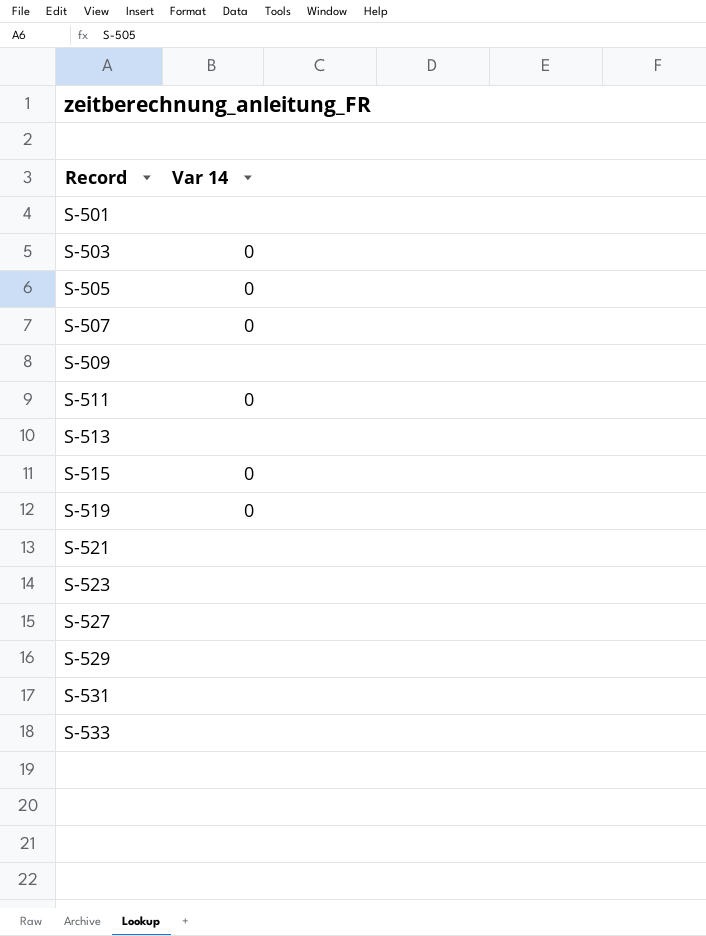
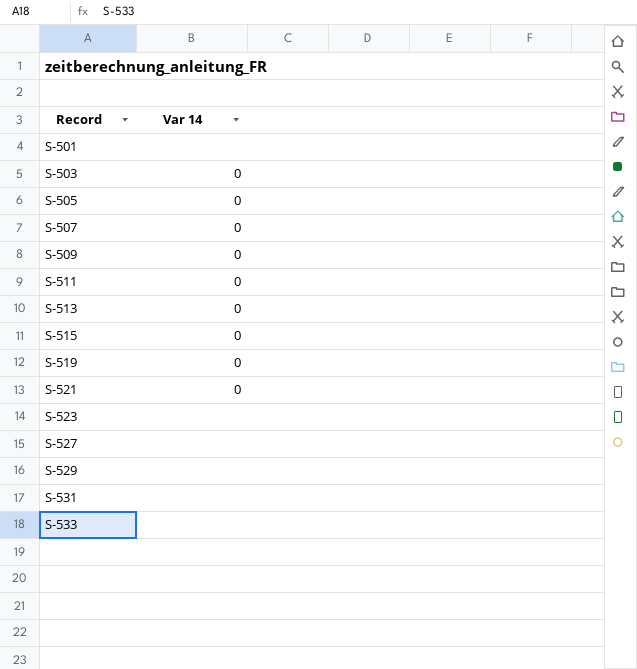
S-509 | Var 14: none -> 0
S-513 | Var 14: none -> 0
S-521 | Var 14: none -> 0

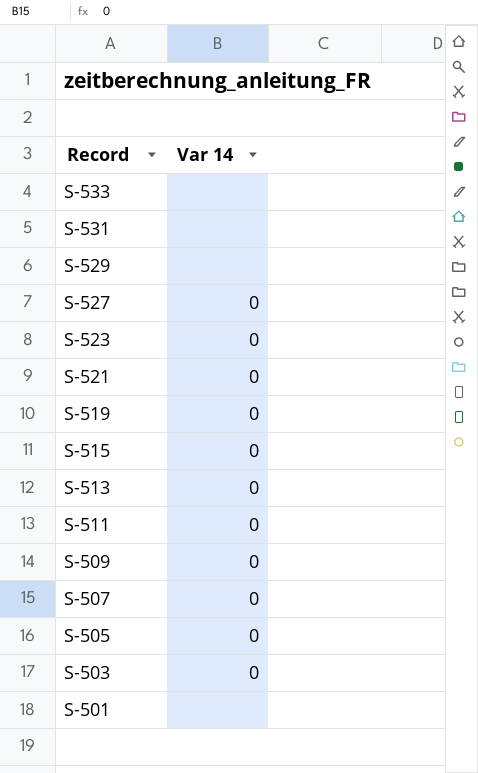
row order: Record ascending -> Record descending
S-527 | Var 14: none -> 0
S-523 | Var 14: none -> 0

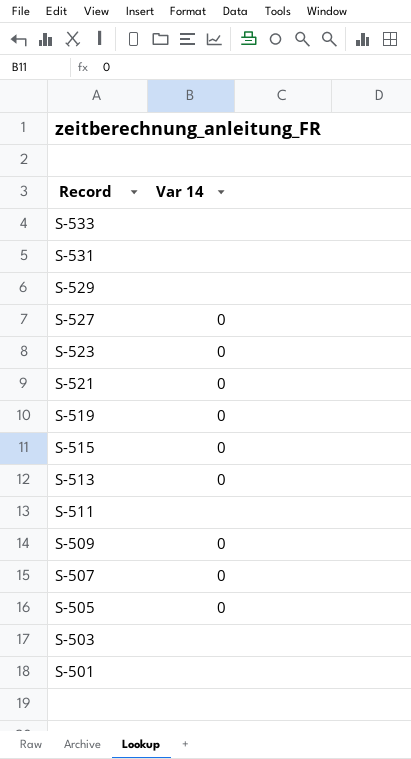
S-511 | Var 14: 0 -> none
S-503 | Var 14: 0 -> none

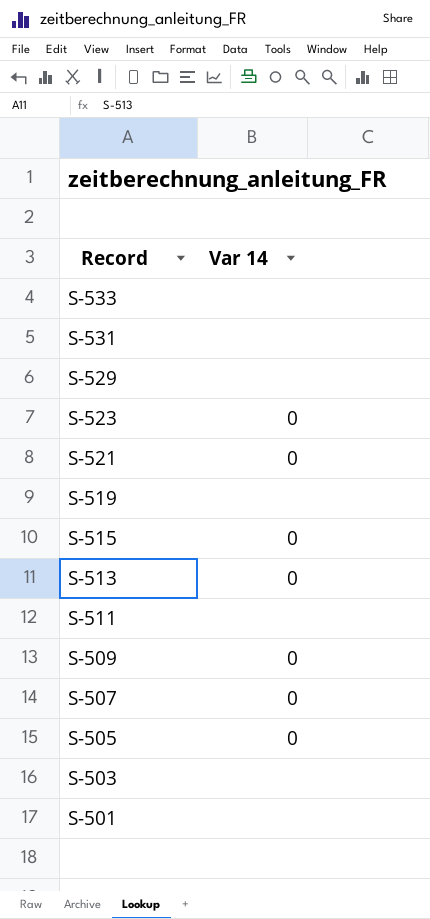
row S-527: 0 -> none
S-519 | Var 14: 0 -> none

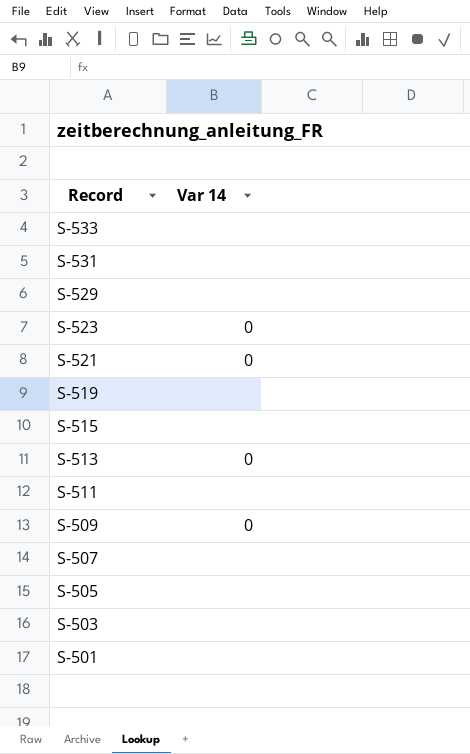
S-515 | Var 14: 0 -> none
S-507 | Var 14: 0 -> none
S-505 | Var 14: 0 -> none

